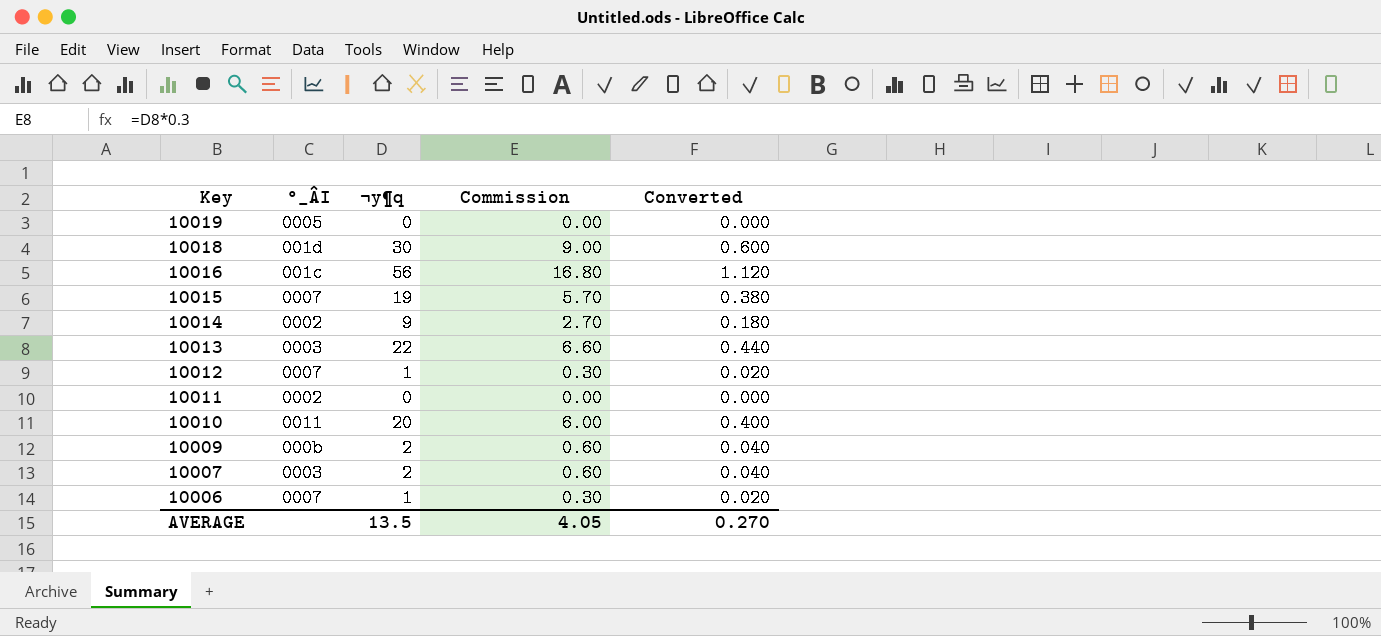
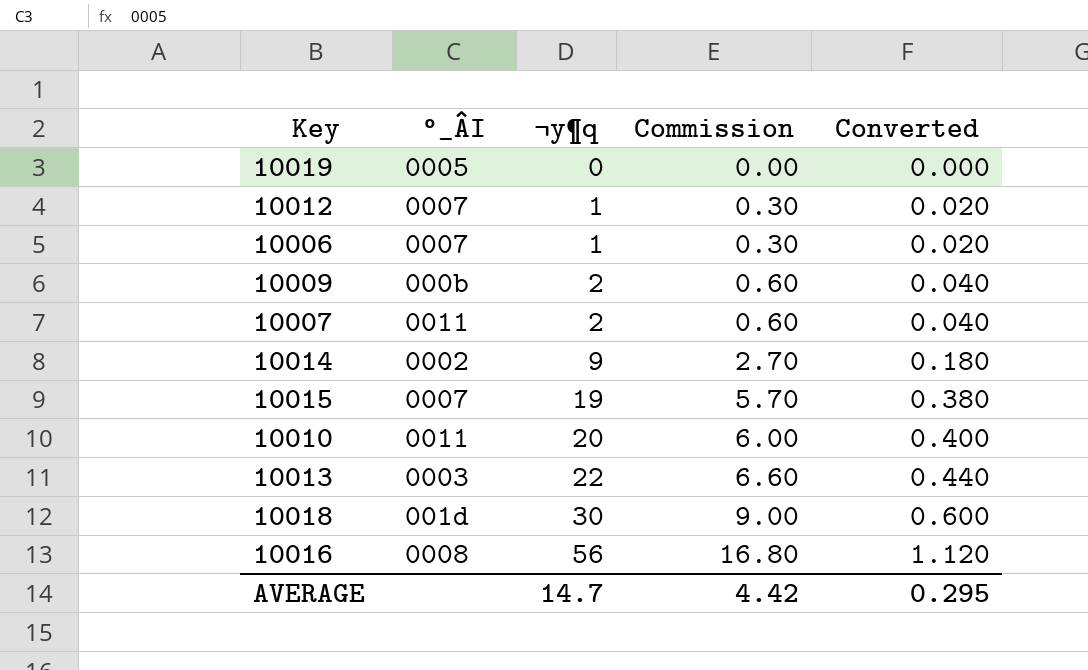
row order: Key descending -> ¬y¶q ascending
row 10011: 0002 | 0 | 0.00 | 0.000 -> none
10007 | °_ÂI: 0003 -> 0011
10016 | °_ÂI: 001c -> 0008
AVERAGE | ¬y¶q: 13.5 -> 14.7
AVERAGE | Commission: 4.05 -> 4.42
AVERAGE | Converted: 0.270 -> 0.295

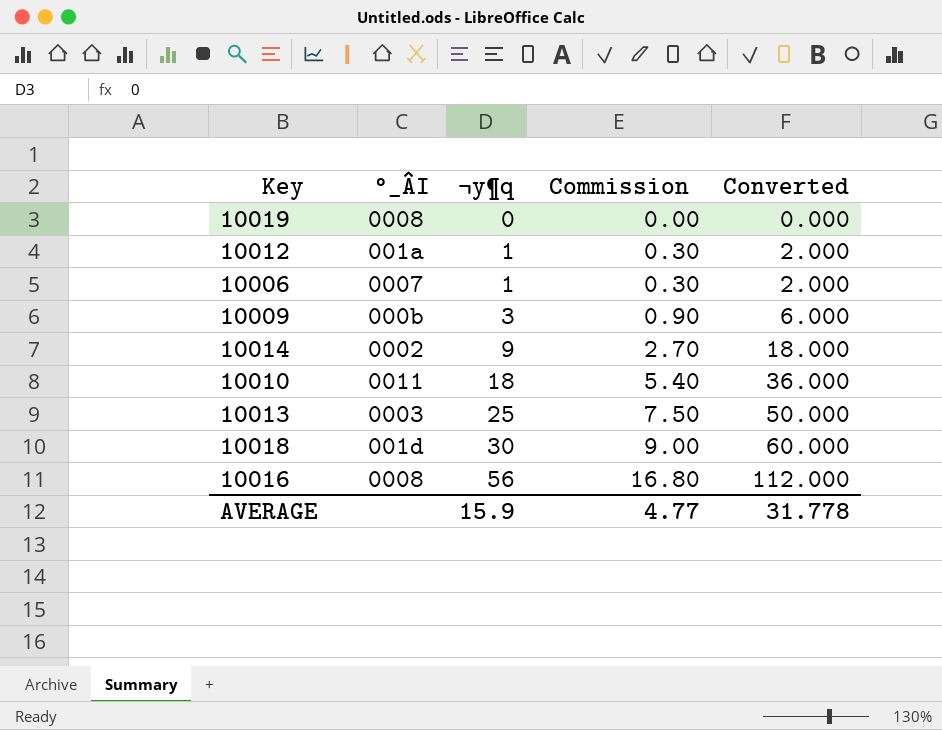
column Converted | formula: [¬y¶q] * 0.02 -> [¬y¶q] * 2
row 10007: 0011 | 2 | 0.60 | 0.040 -> none
row 10015: 0007 | 19 | 5.70 | 0.380 -> none
10019 | °_ÂI: 0005 -> 0008
10012 | °_ÂI: 0007 -> 001a
10009 | ¬y¶q: 2 -> 3
10009 | Commission: 0.60 -> 0.90
10010 | ¬y¶q: 20 -> 18
10010 | Commission: 6.00 -> 5.40
10013 | ¬y¶q: 22 -> 25
10013 | Commission: 6.60 -> 7.50
AVERAGE | ¬y¶q: 14.7 -> 15.9
AVERAGE | Commission: 4.42 -> 4.77
AVERAGE | Converted: 0.295 -> 31.778

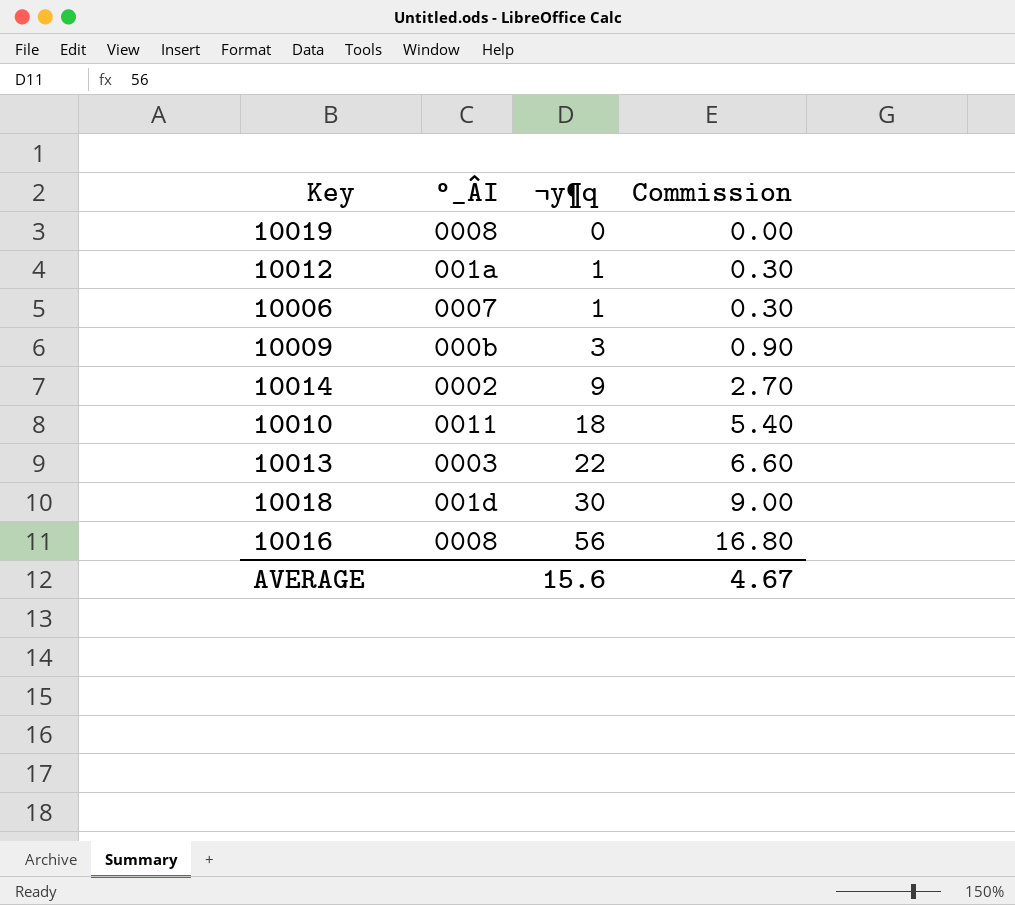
column Converted | formula: [¬y¶q] * 2 -> none
10013 | ¬y¶q: 25 -> 22
10013 | Commission: 7.50 -> 6.60
AVERAGE | ¬y¶q: 15.9 -> 15.6
AVERAGE | Commission: 4.77 -> 4.67

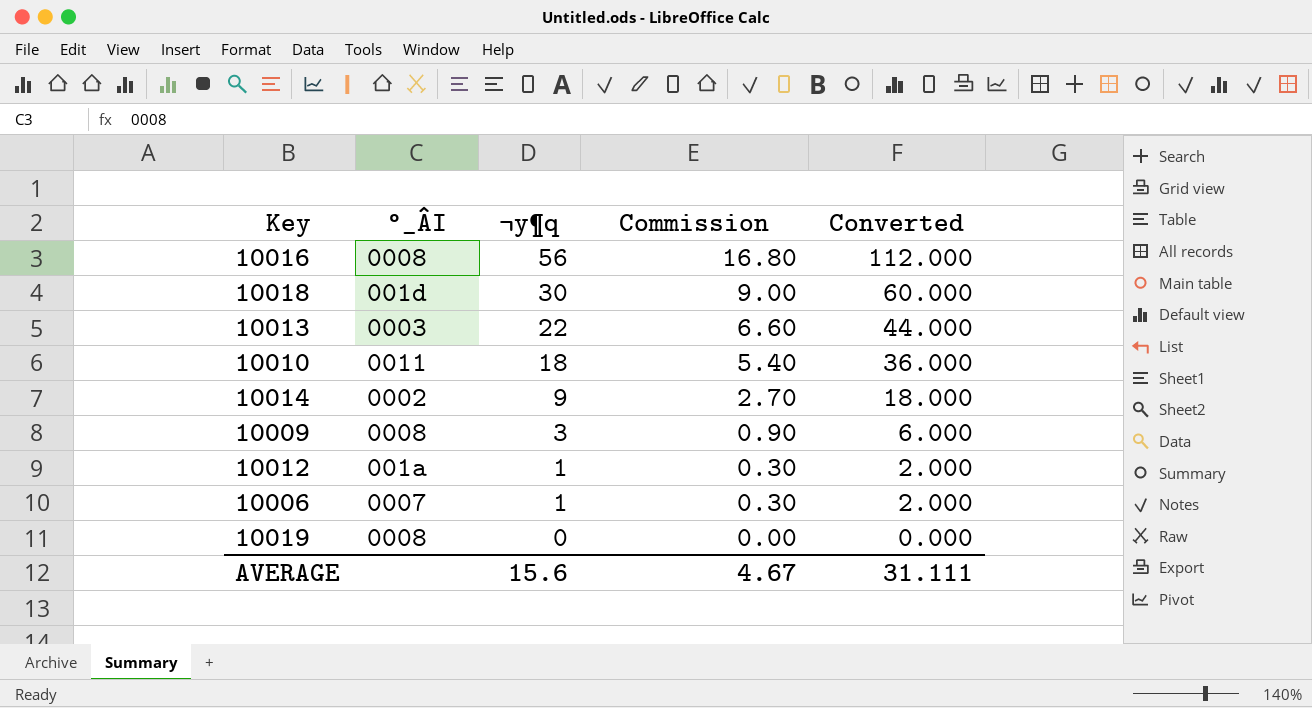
row order: ¬y¶q ascending -> ¬y¶q descending
column Converted | formula: none -> [¬y¶q] * 2
10009 | °_ÂI: 000b -> 0008

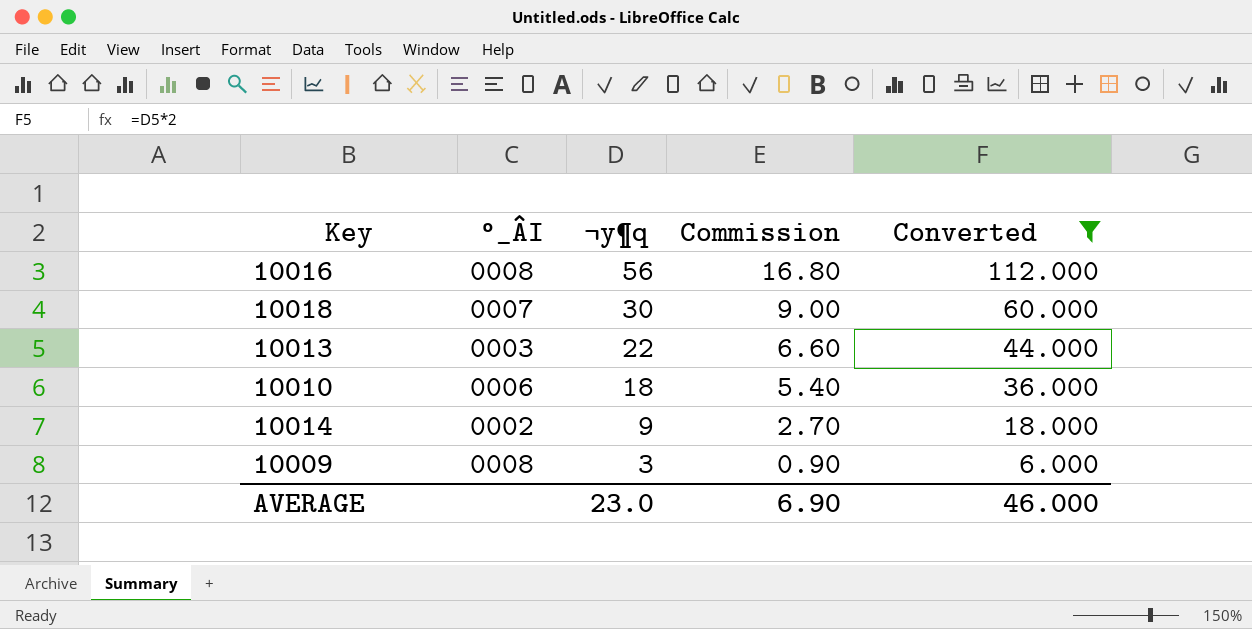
filter: none -> Converted >= 6.000
10018 | °_ÂI: 001d -> 0007
10010 | °_ÂI: 0011 -> 0006
AVERAGE | ¬y¶q: 15.6 -> 23.0
AVERAGE | Commission: 4.67 -> 6.90
AVERAGE | Converted: 31.111 -> 46.000

